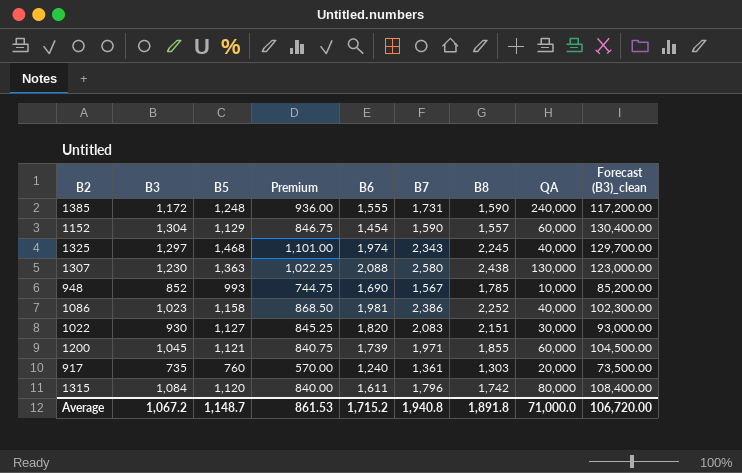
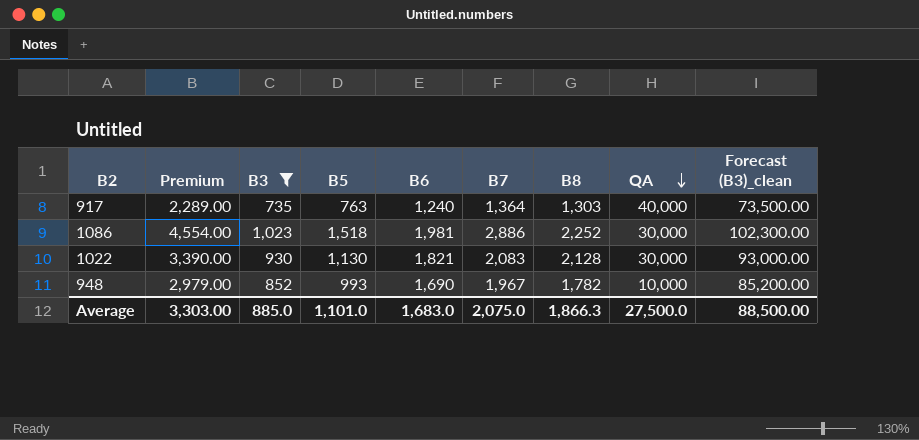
filter: none -> B3 <= 1,023
row order: none -> QA descending
column Premium | formula: [B5] * 0.75 -> [B5] * 3
column Premium | position: 4 -> 2
917 | B5: 760 -> 763
917 | B7: 1,361 -> 1,364
917 | QA: 20,000 -> 40,000
1086 | B5: 1,158 -> 1,518
1086 | B7: 2,386 -> 2,886
1086 | QA: 40,000 -> 30,000
1022 | B5: 1,127 -> 1,130
1022 | B6: 1,820 -> 1,821
1022 | B8: 2,151 -> 2,128
948 | B7: 1,567 -> 1,967
948 | B8: 1,785 -> 1,782
Average | Premium: 861.53 -> 3,303.00
Average | B3: 1,067.2 -> 885.0
Average | B5: 1,148.7 -> 1,101.0
Average | B6: 1,715.2 -> 1,683.0
Average | B7: 1,940.8 -> 2,075.0
Average | B8: 1,891.8 -> 1,866.3
Average | QA: 71,000.0 -> 27,500.0
Average | Forecast (B3)_clean: 106,720.00 -> 88,500.00

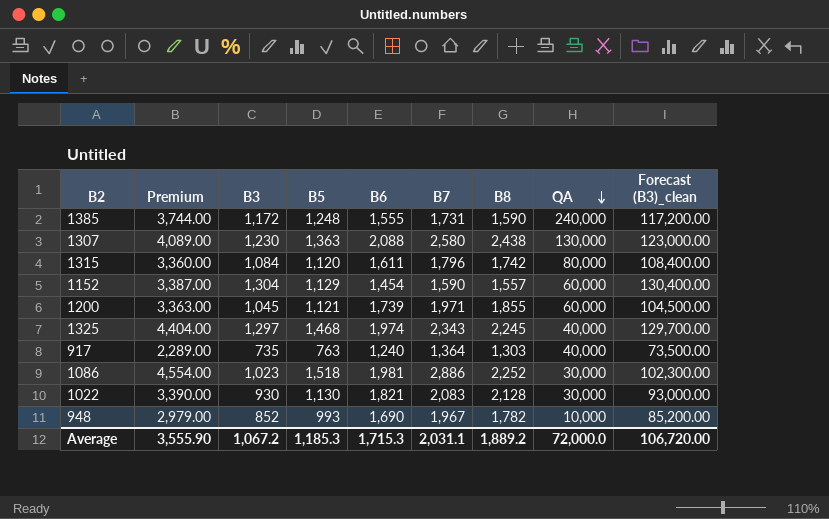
filter: B3 <= 1,023 -> none
Average | Premium: 3,303.00 -> 3,555.90
Average | B3: 885.0 -> 1,067.2
Average | B5: 1,101.0 -> 1,185.3
Average | B6: 1,683.0 -> 1,715.3
Average | B7: 2,075.0 -> 2,031.1
Average | B8: 1,866.3 -> 1,889.2
Average | QA: 27,500.0 -> 72,000.0
Average | Forecast (B3)_clean: 88,500.00 -> 106,720.00

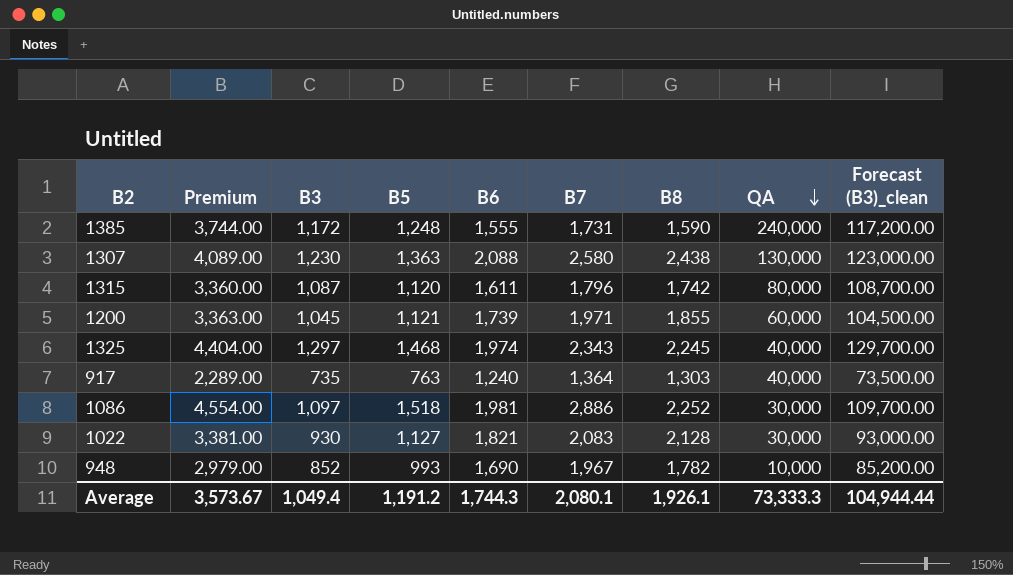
row 1152: 3,387.00 | 1,304 | 1,129 | 1,454 | 1,590 | 1,557 | 60,000 | 130,400.00 -> none
1315 | B3: 1,084 -> 1,087
1315 | Forecast (B3)_clean: 108,400.00 -> 108,700.00
1086 | B3: 1,023 -> 1,097
1086 | Forecast (B3)_clean: 102,300.00 -> 109,700.00
1022 | Premium: 3,390.00 -> 3,381.00
1022 | B5: 1,130 -> 1,127
Average | Premium: 3,555.90 -> 3,573.67
Average | B3: 1,067.2 -> 1,049.4
Average | B5: 1,185.3 -> 1,191.2
Average | B6: 1,715.3 -> 1,744.3
Average | B7: 2,031.1 -> 2,080.1
Average | B8: 1,889.2 -> 1,926.1
Average | QA: 72,000.0 -> 73,333.3
Average | Forecast (B3)_clean: 106,720.00 -> 104,944.44

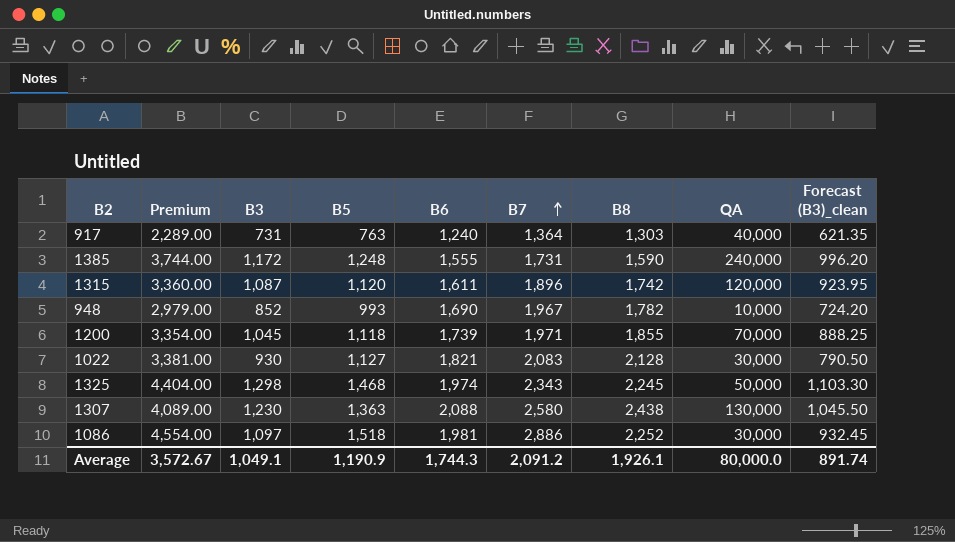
row order: QA descending -> B7 ascending
column Forecast (B3)_clean | formula: [B3] * 100 -> [B3] * 0.85
917 | B3: 735 -> 731
1315 | B7: 1,796 -> 1,896
1315 | QA: 80,000 -> 120,000
1200 | Premium: 3,363.00 -> 3,354.00
1200 | B5: 1,121 -> 1,118
1200 | QA: 60,000 -> 70,000
1325 | B3: 1,297 -> 1,298
1325 | QA: 40,000 -> 50,000
Average | Premium: 3,573.67 -> 3,572.67
Average | B3: 1,049.4 -> 1,049.1
Average | B5: 1,191.2 -> 1,190.9
Average | B7: 2,080.1 -> 2,091.2
Average | QA: 73,333.3 -> 80,000.0
Average | Forecast (B3)_clean: 104,944.44 -> 891.74

